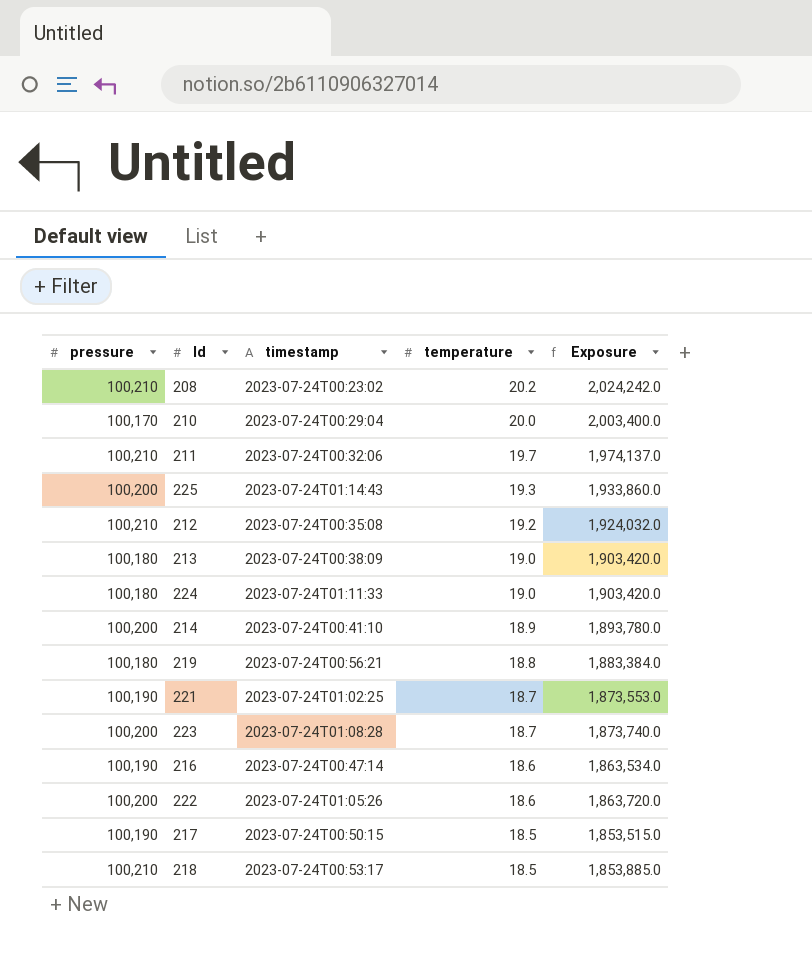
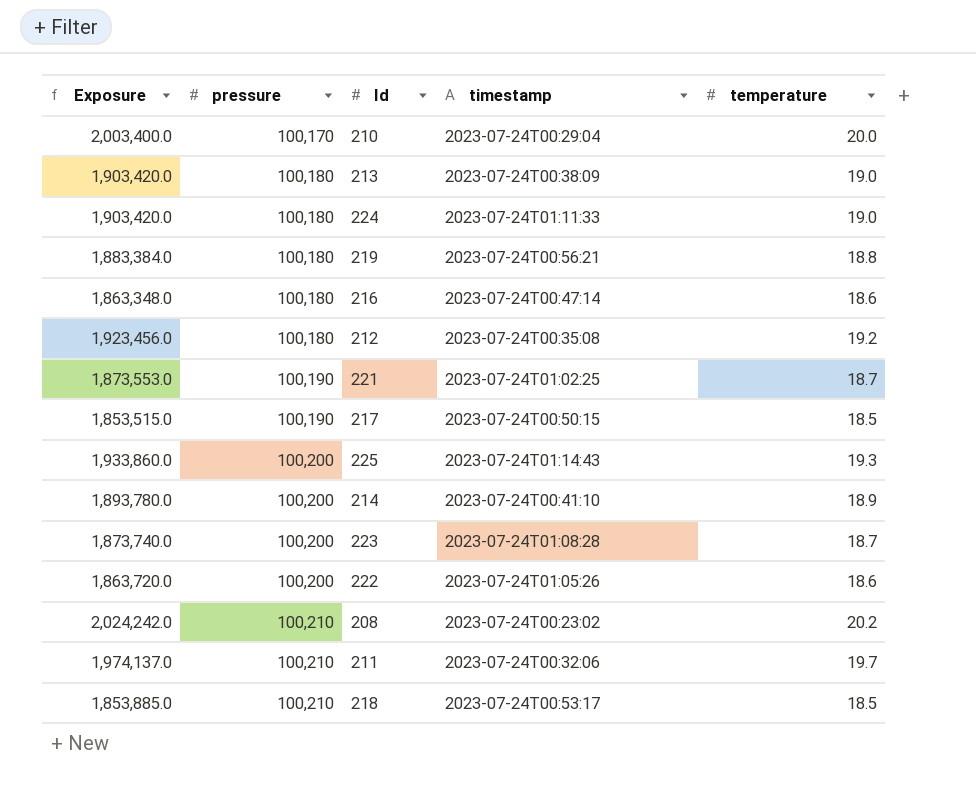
row order: temperature descending -> pressure ascending
column Exposure | position: 5 -> 1
216 | Exposure: 1,863,534.0 -> 1,863,348.0
216 | pressure: 100,190 -> 100,180
212 | Exposure: 1,924,032.0 -> 1,923,456.0
212 | pressure: 100,210 -> 100,180

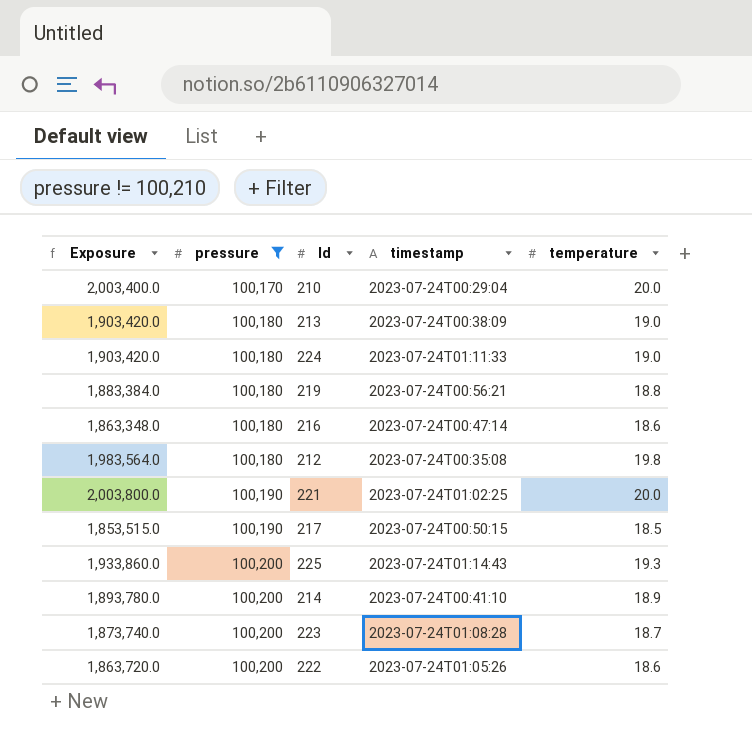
filter: none -> pressure != 100,210
212 | Exposure: 1,923,456.0 -> 1,983,564.0
212 | temperature: 19.2 -> 19.8
221 | Exposure: 1,873,553.0 -> 2,003,800.0
221 | temperature: 18.7 -> 20.0

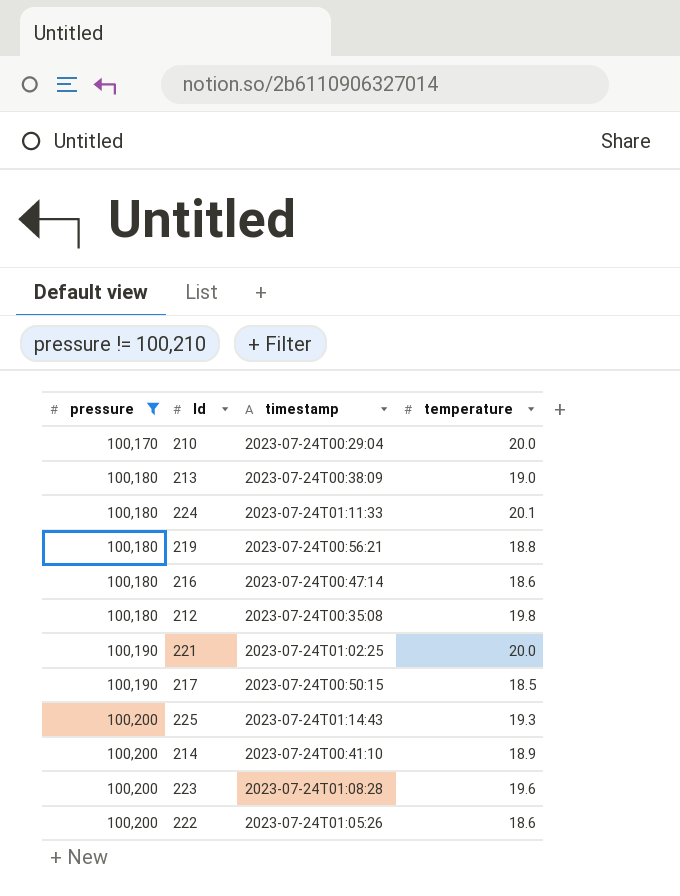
column Exposure | formula: [pressure] * [temperature] -> none
224 | temperature: 19.0 -> 20.1
223 | temperature: 18.7 -> 19.6

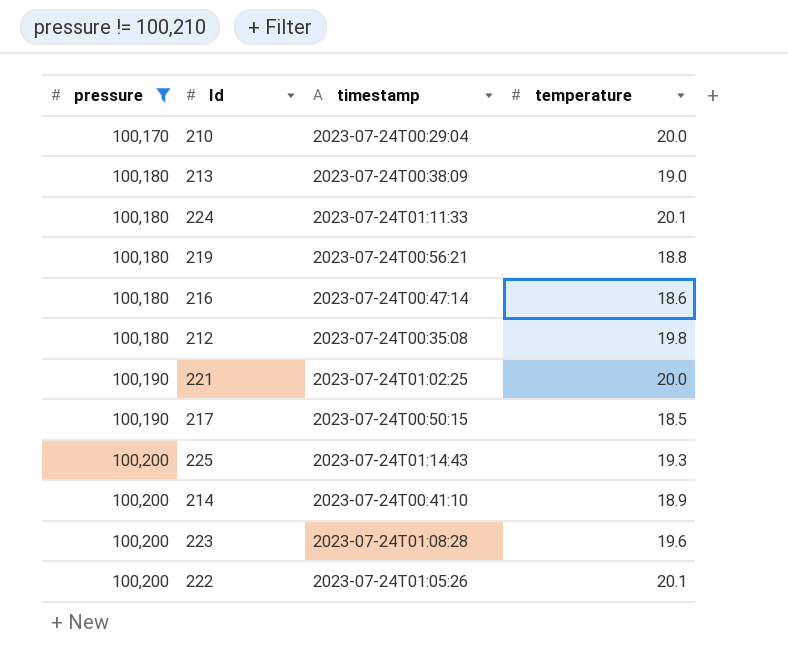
222 | temperature: 18.6 -> 20.1

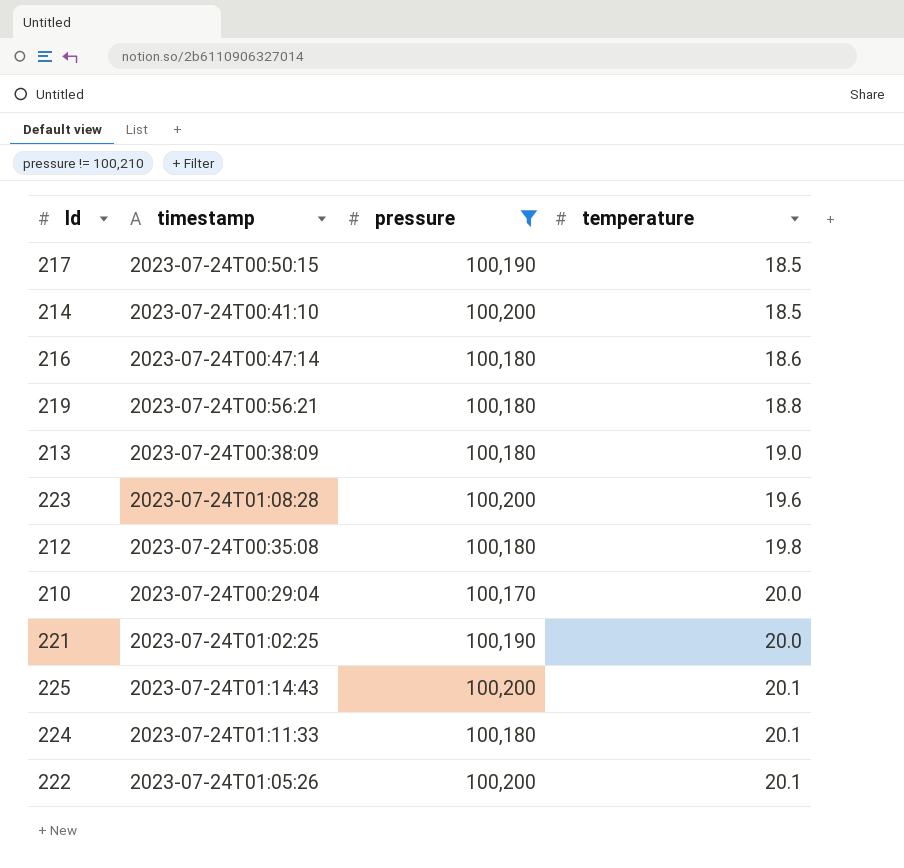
row order: pressure ascending -> temperature ascending
column pressure | position: 1 -> 3
214 | temperature: 18.9 -> 18.5
225 | temperature: 19.3 -> 20.1

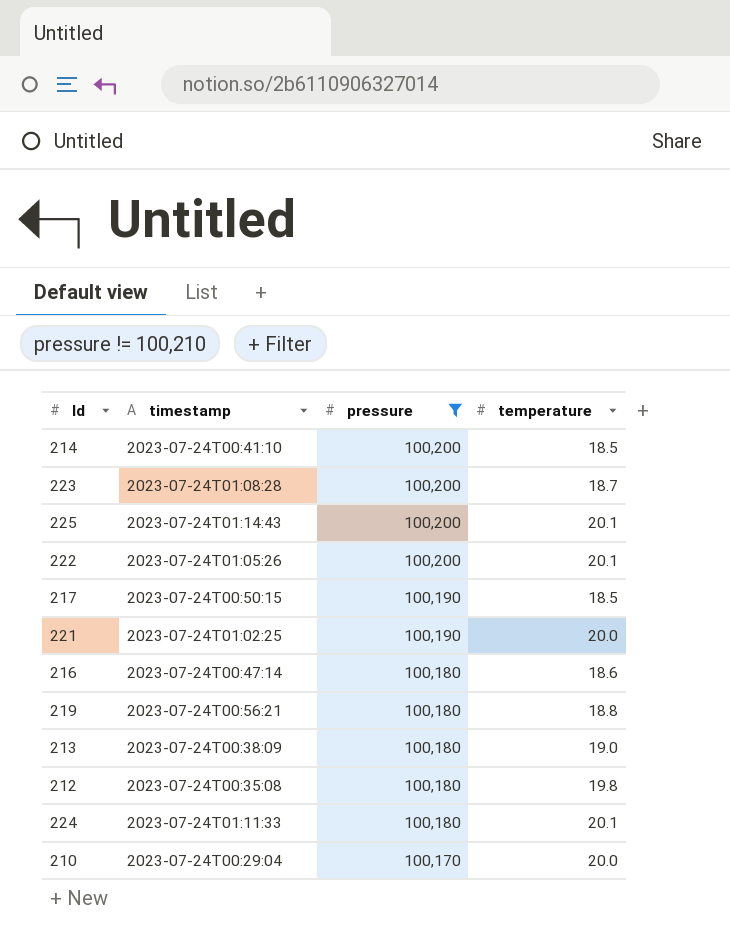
row order: temperature ascending -> pressure descending
223 | temperature: 19.6 -> 18.7

